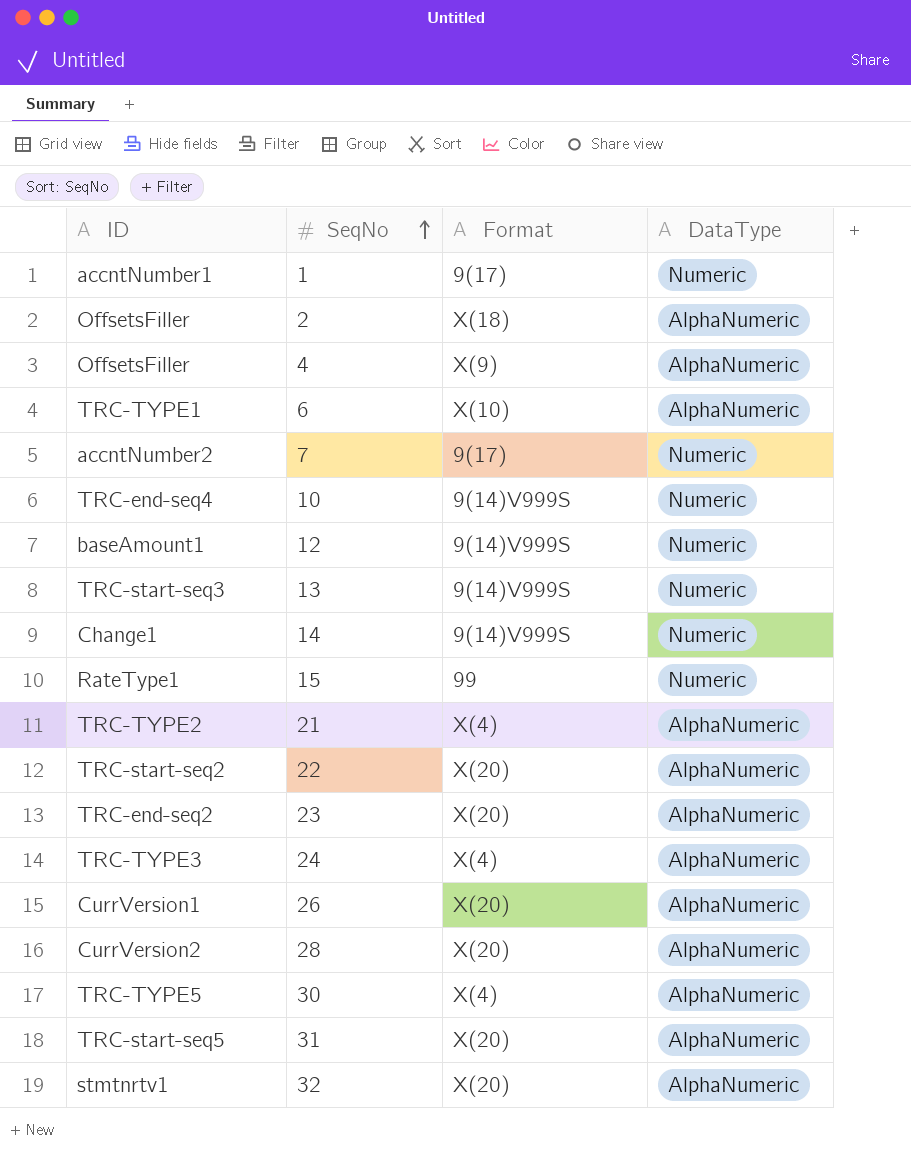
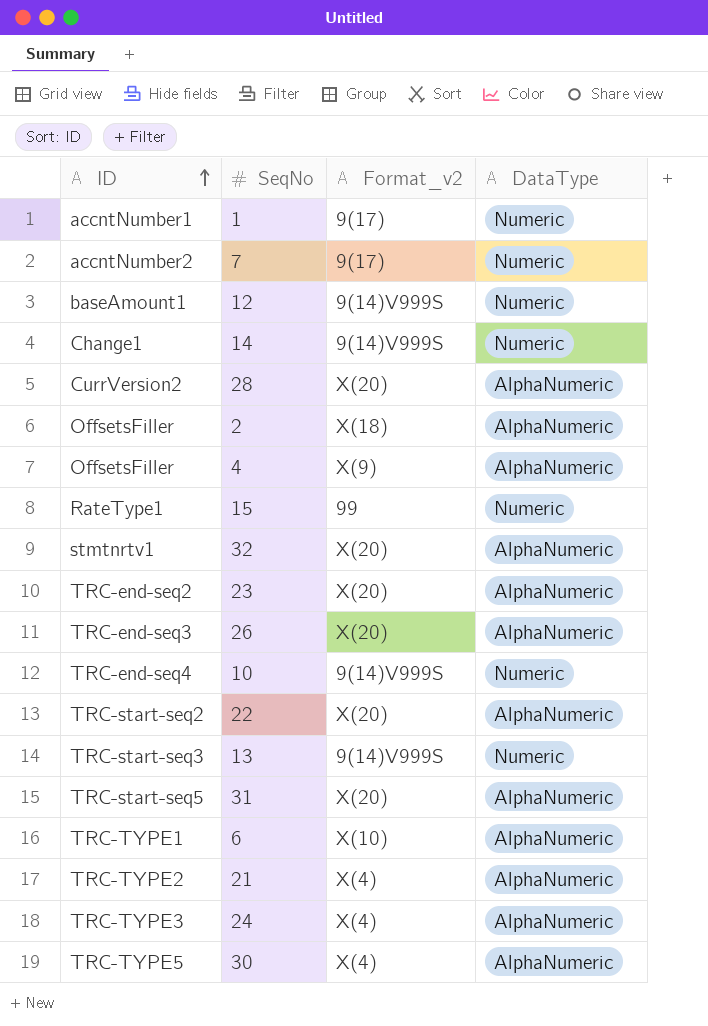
row order: SeqNo ascending -> ID ascending
column name: Format -> Format_v2
26 | ID: CurrVersion1 -> TRC-end-seq3

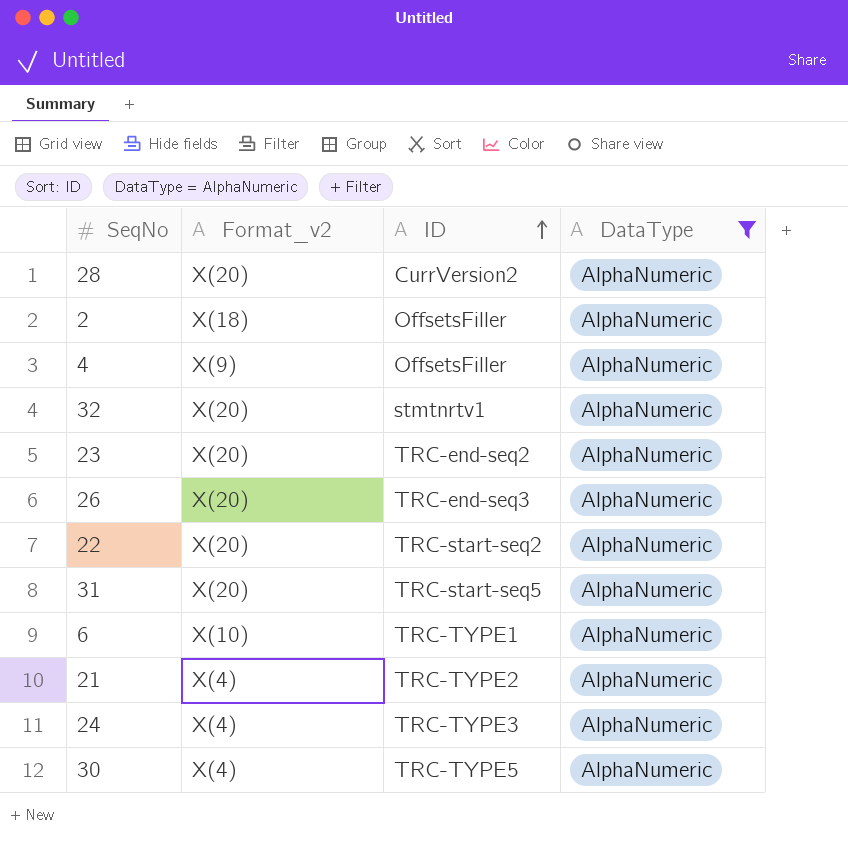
filter: none -> DataType = AlphaNumeric
column ID | position: 1 -> 3

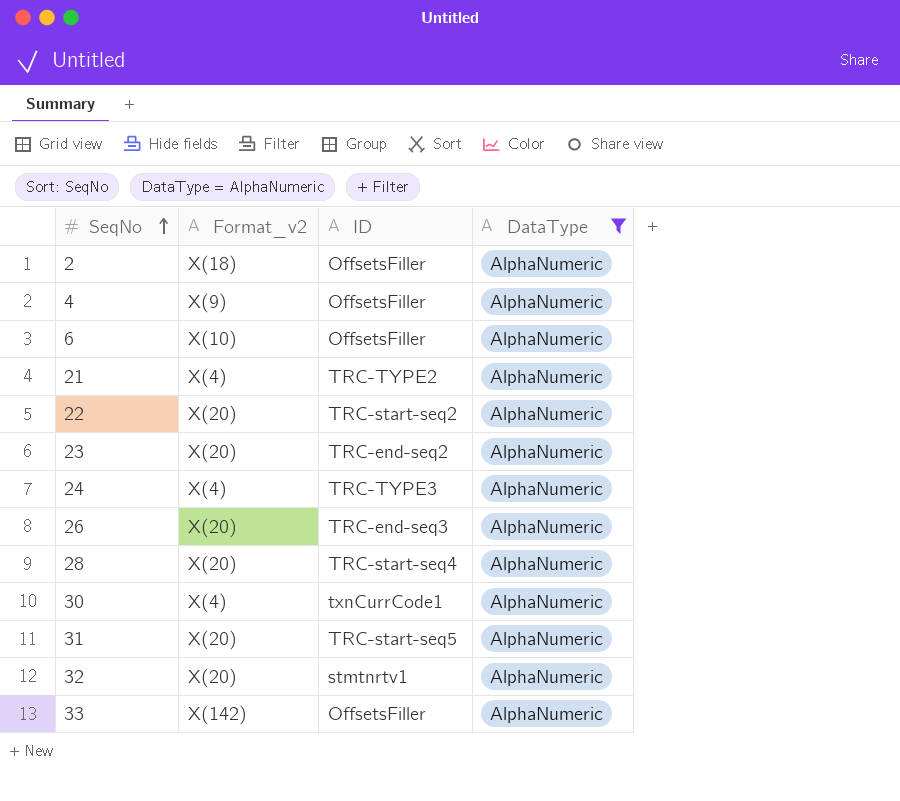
row order: ID ascending -> SeqNo ascending
6 | ID: TRC-TYPE1 -> OffsetsFiller
28 | ID: CurrVersion2 -> TRC-start-seq4
30 | ID: TRC-TYPE5 -> txnCurrCode1
row 33: none -> X(142) | OffsetsFiller | AlphaNumeric

